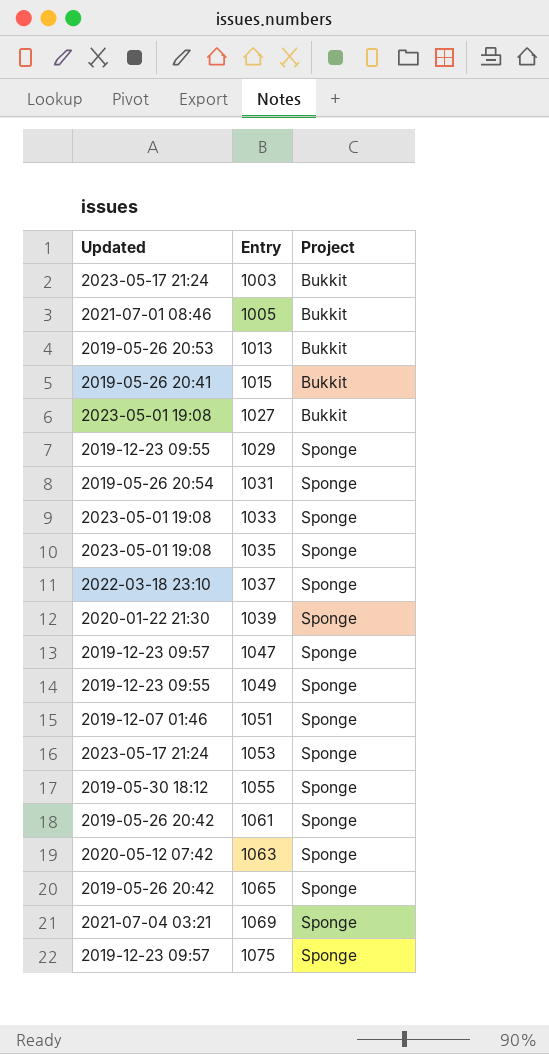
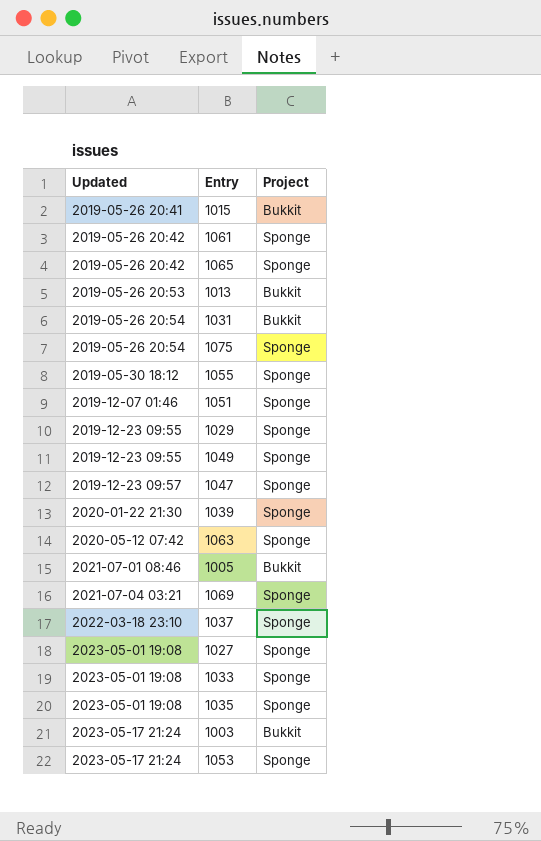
row order: Entry ascending -> Updated ascending
1031 | Project: Sponge -> Bukkit
1075 | Updated: 2019-12-23 09:57 -> 2019-05-26 20:54
1027 | Project: Bukkit -> Sponge

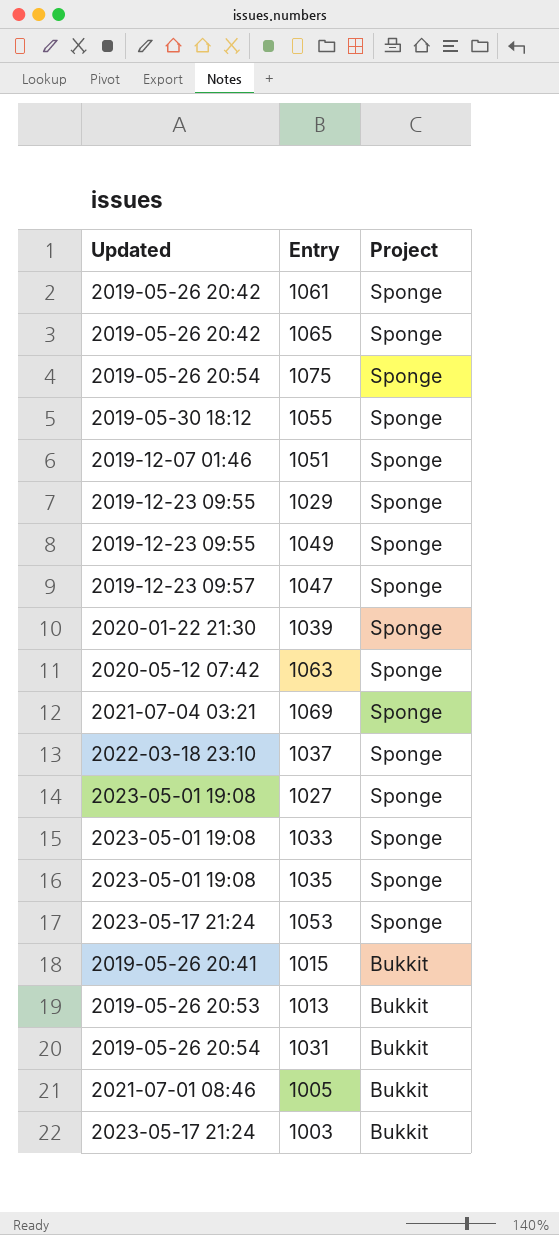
row order: Updated ascending -> Project descending

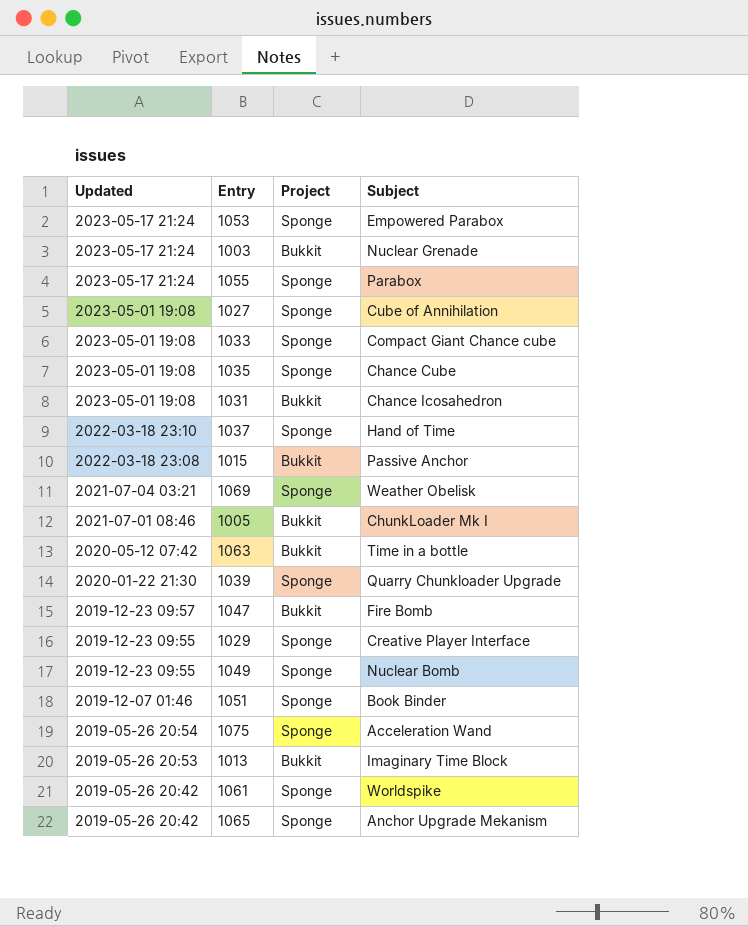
row order: Project descending -> Updated descending
column Subject | position: none -> 4
1055 | Updated: 2019-05-30 18:12 -> 2023-05-17 21:24
1031 | Updated: 2019-05-26 20:54 -> 2023-05-01 19:08
1015 | Updated: 2019-05-26 20:41 -> 2022-03-18 23:08
1063 | Project: Sponge -> Bukkit
1047 | Project: Sponge -> Bukkit

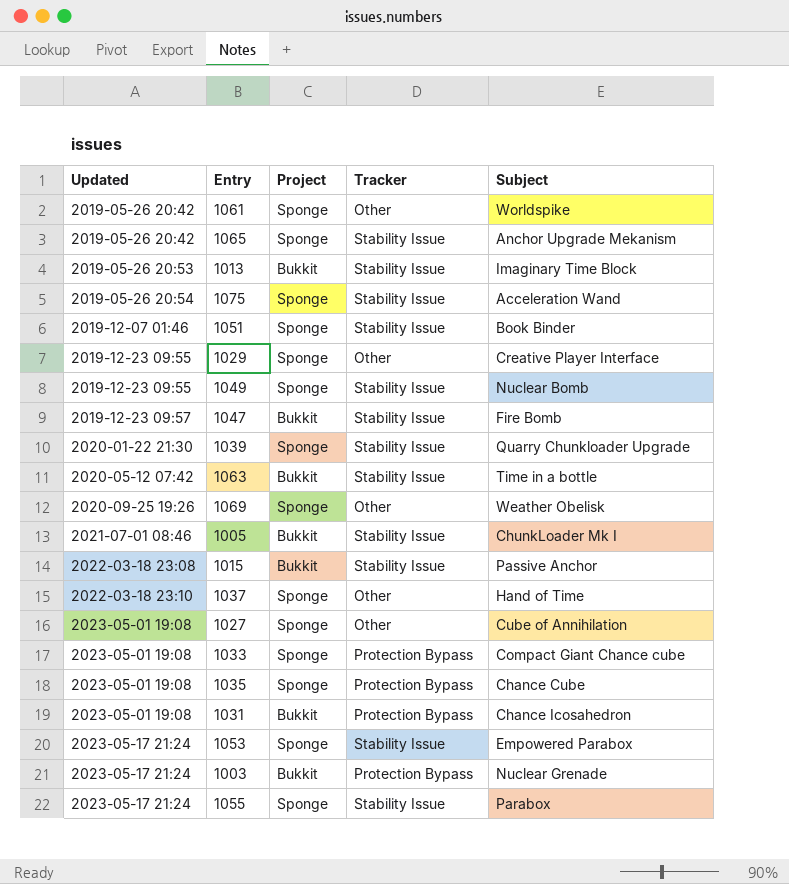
row order: Updated descending -> Updated ascending
column Tracker | position: none -> 4
1069 | Updated: 2021-07-04 03:21 -> 2020-09-25 19:26

